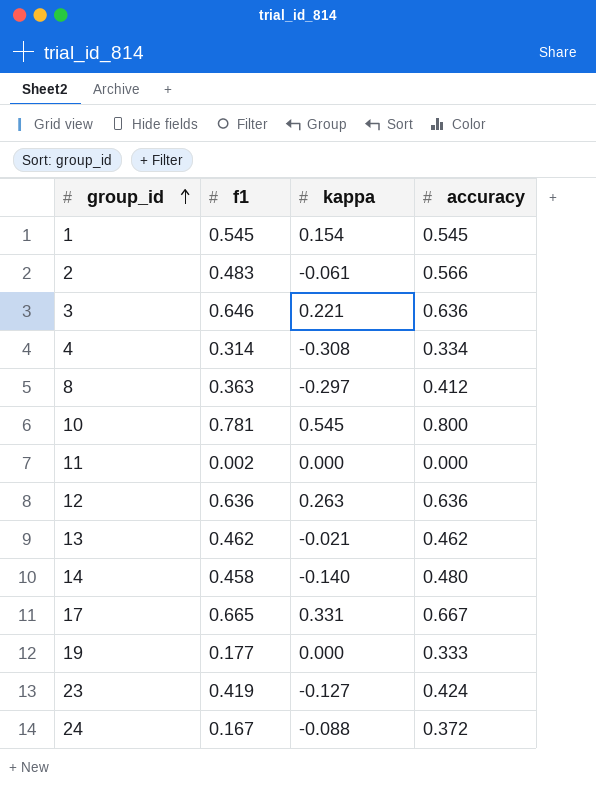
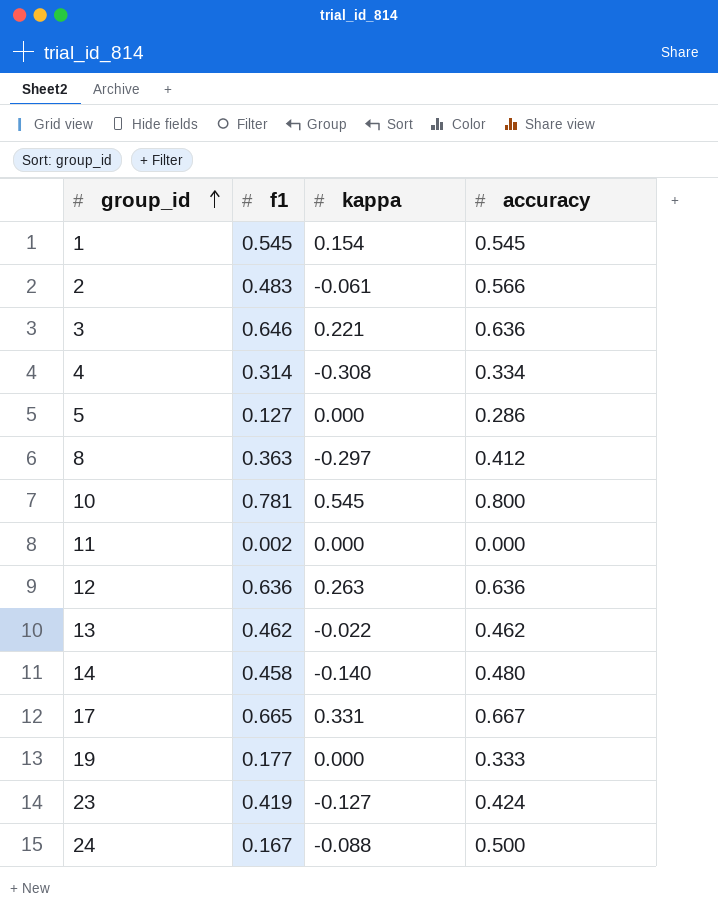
row 5: none -> 0.127 | 0.000 | 0.286
13 | kappa: -0.021 -> -0.022
24 | accuracy: 0.372 -> 0.500

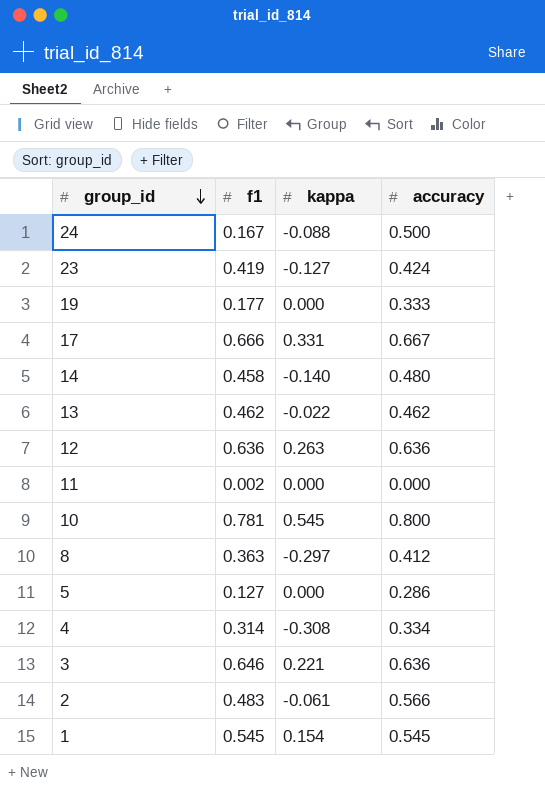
row order: group_id ascending -> group_id descending
17 | f1: 0.665 -> 0.666

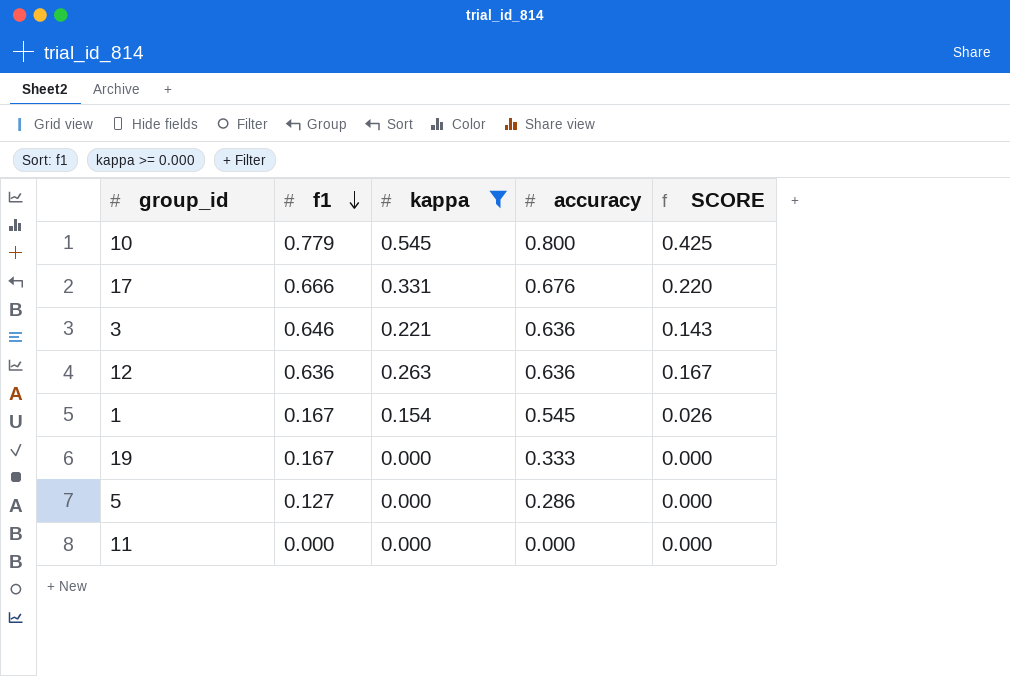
filter: none -> kappa >= 0.000
row order: group_id descending -> f1 descending
column SCORE | formula: none -> [f1] * [kappa]
10 | f1: 0.781 -> 0.779
17 | accuracy: 0.667 -> 0.676
1 | f1: 0.545 -> 0.167
19 | f1: 0.177 -> 0.167
11 | f1: 0.002 -> 0.000

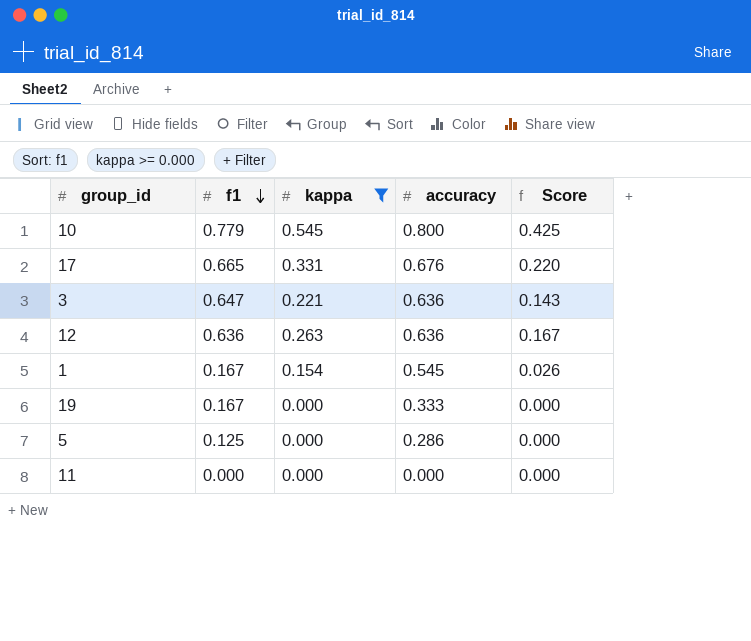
column name: SCORE -> Score
17 | f1: 0.666 -> 0.665
3 | f1: 0.646 -> 0.647
5 | f1: 0.127 -> 0.125

